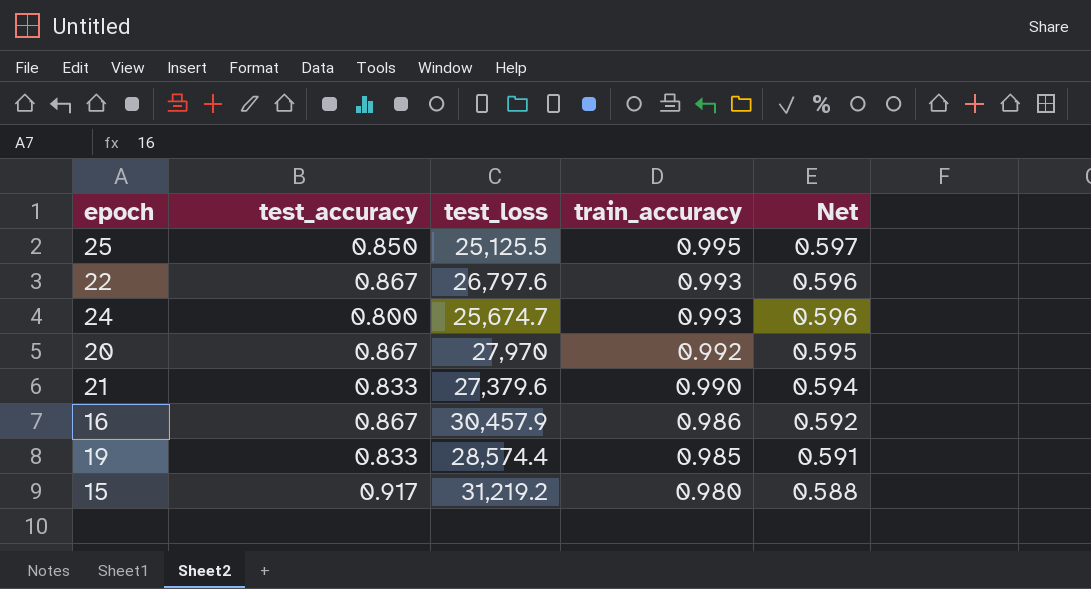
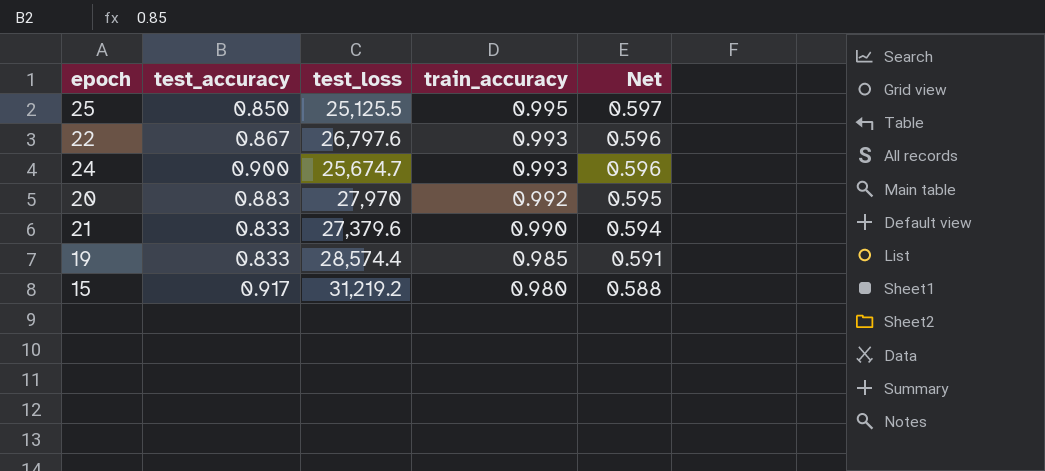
row 16: 0.867 | 30,457.9 | 0.986 | 0.592 -> none
24 | test_accuracy: 0.800 -> 0.900
20 | test_accuracy: 0.867 -> 0.883

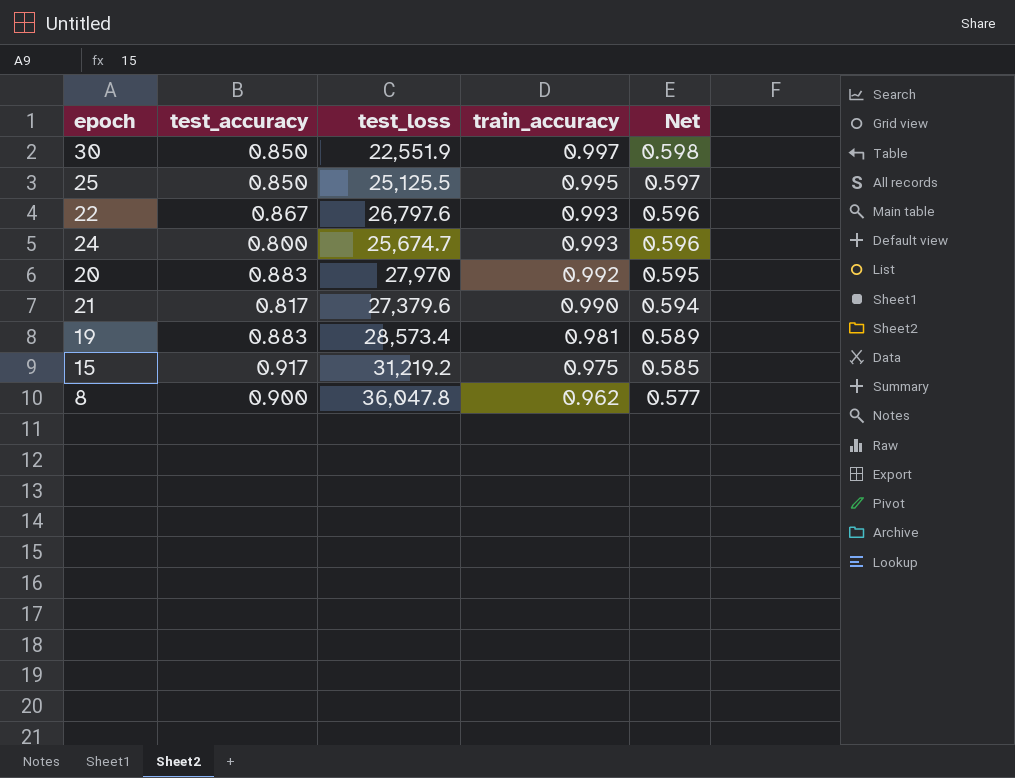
row 30: none -> 0.850 | 22,551.9 | 0.997 | 0.598
24 | test_accuracy: 0.900 -> 0.800
21 | test_accuracy: 0.833 -> 0.817
19 | test_accuracy: 0.833 -> 0.883
19 | test_loss: 28,574.4 -> 28,573.4
19 | train_accuracy: 0.985 -> 0.981
19 | Net: 0.591 -> 0.589
15 | train_accuracy: 0.980 -> 0.975
15 | Net: 0.588 -> 0.585
row 8: none -> 0.900 | 36,047.8 | 0.962 | 0.577

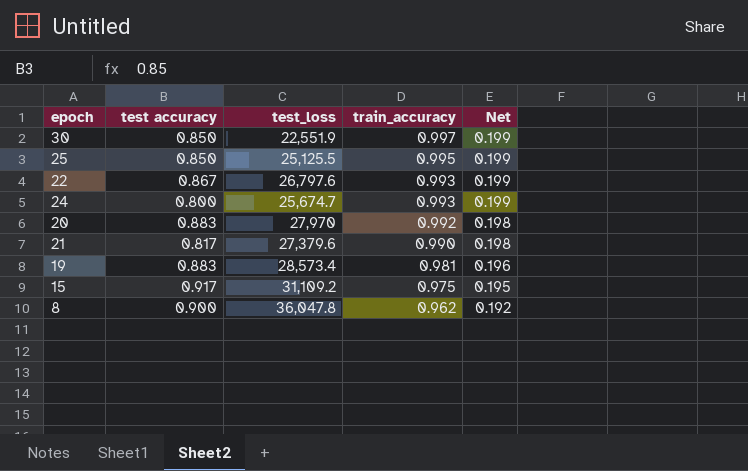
column name: test_accuracy -> test accuracy
column Net | formula: [train_accuracy] * 0.6 -> [train_accuracy] * 0.2
15 | test_loss: 31,219.2 -> 31,109.2

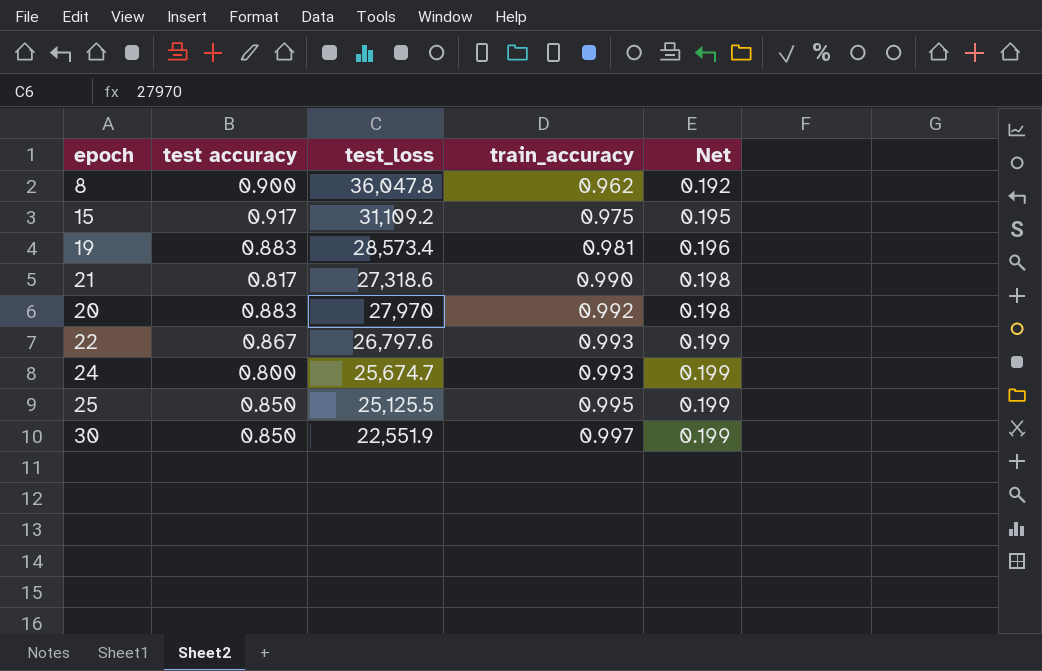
row order: train_accuracy descending -> train_accuracy ascending
21 | test_loss: 27,379.6 -> 27,318.6

